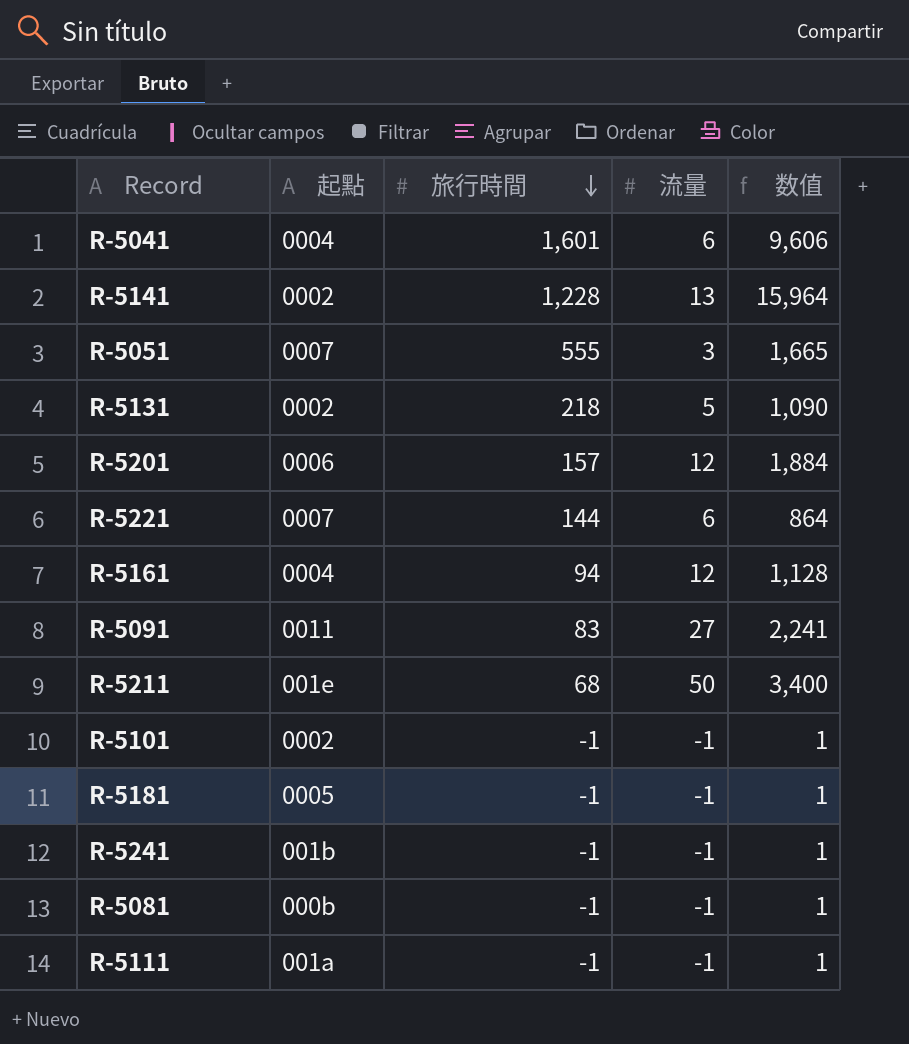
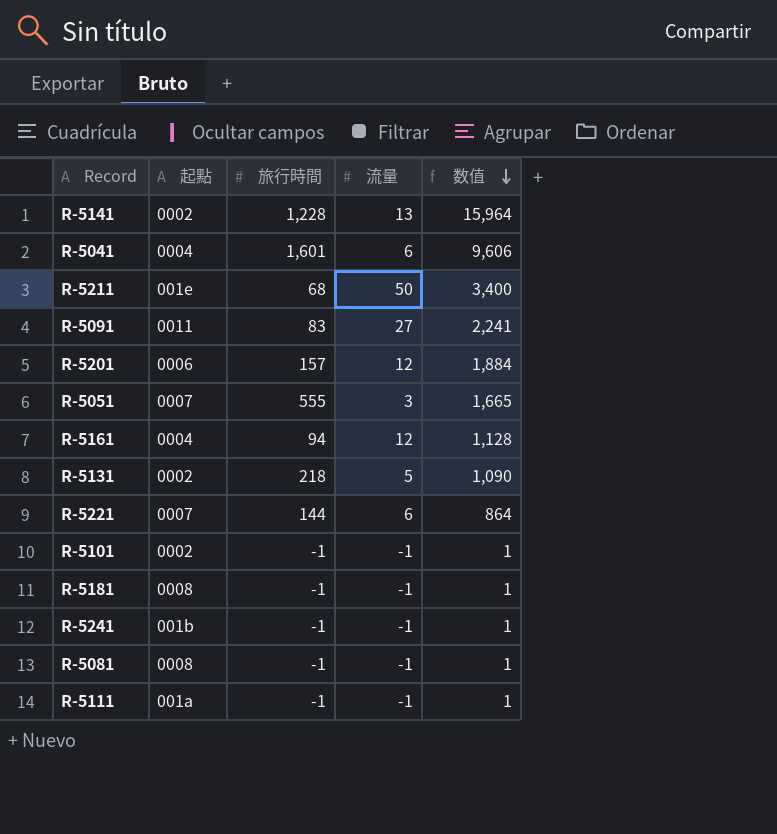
row order: 旅行時間 descending -> 数值 descending
R-5181 | 起點: 0005 -> 0008
R-5081 | 起點: 000b -> 0008

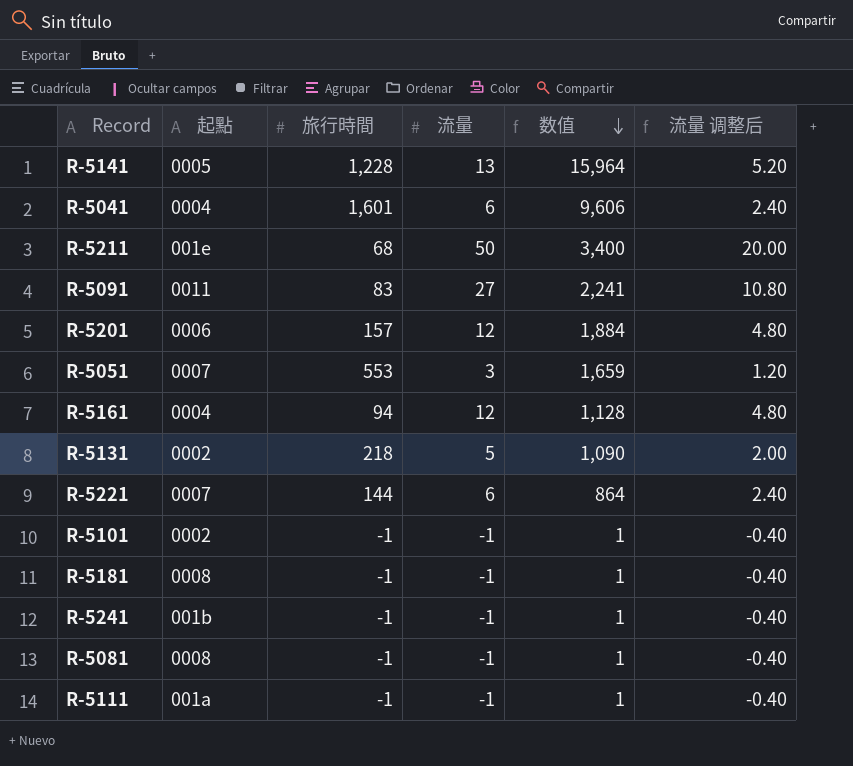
column 流量 调整后 | formula: none -> [流量] * 0.4
R-5141 | 起點: 0002 -> 0005
R-5051 | 旅行時間: 555 -> 553
R-5051 | 数值: 1,665 -> 1,659

